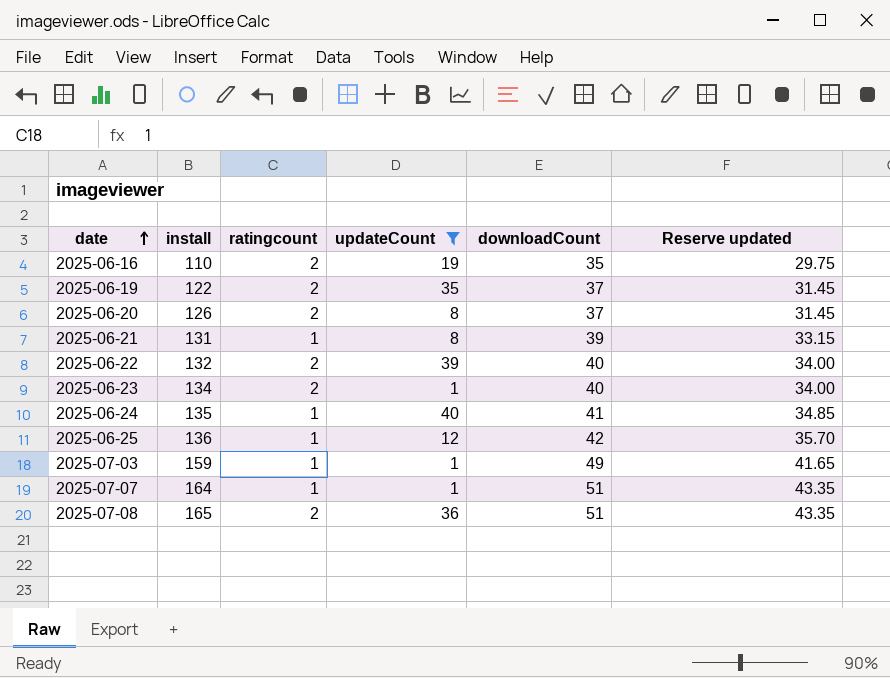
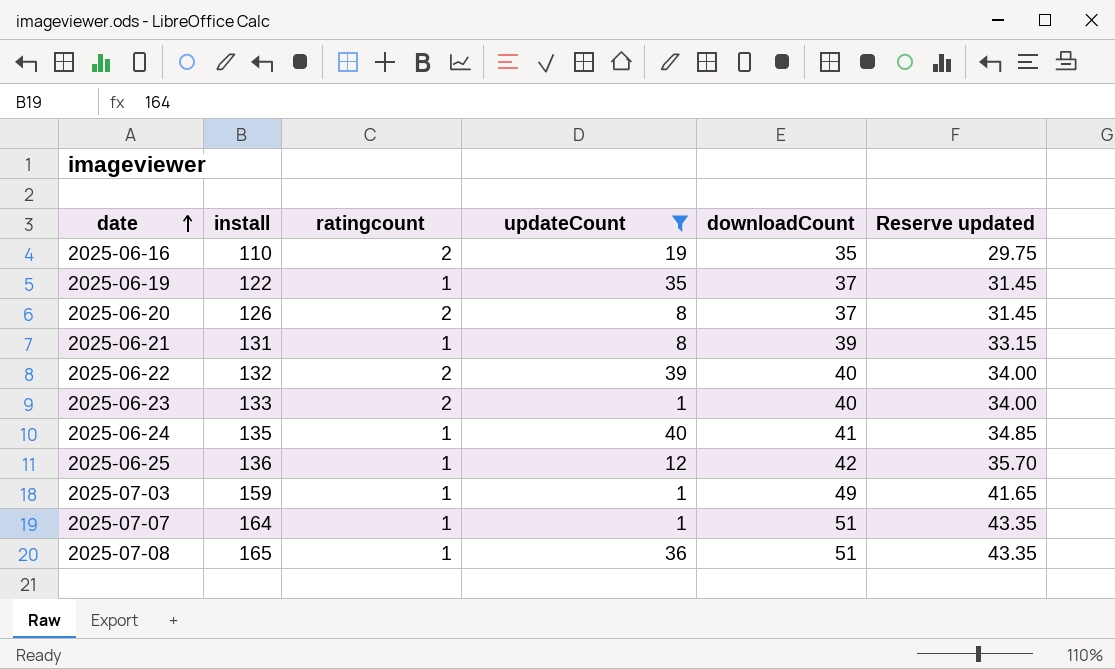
2025-06-19 | ratingcount: 2 -> 1
2025-06-23 | install: 134 -> 133
2025-07-08 | ratingcount: 2 -> 1

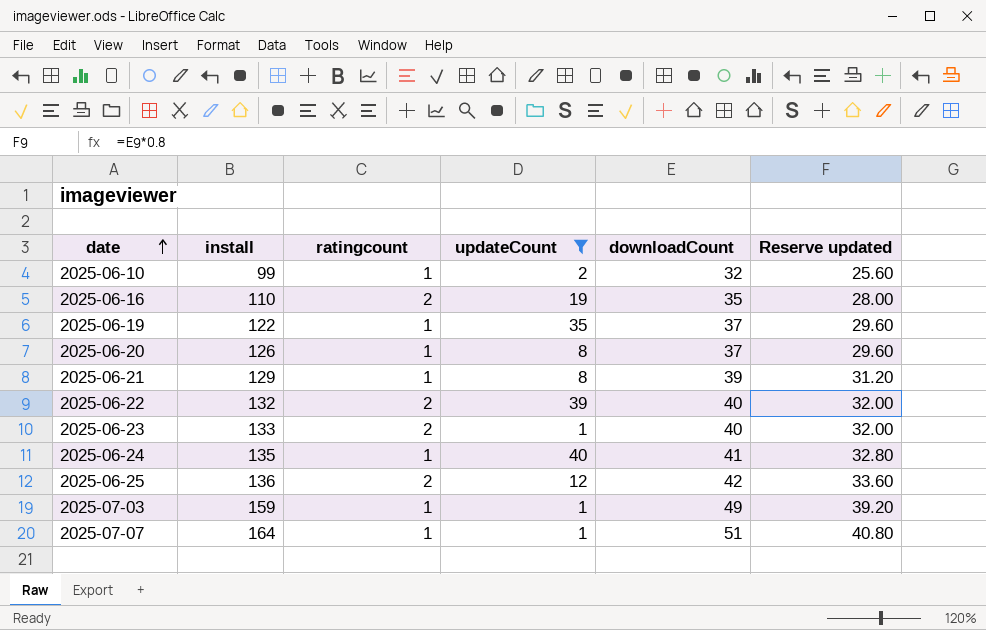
column Reserve updated | formula: [downloadCount] * 0.85 -> [downloadCount] * 0.8
row 2025-07-08: 165 | 1 | 36 | 51 | 43.35 -> none
row 2025-06-10: none -> 99 | 1 | 2 | 32 | 25.60
2025-06-20 | ratingcount: 2 -> 1
2025-06-21 | install: 131 -> 129
2025-06-25 | ratingcount: 1 -> 2

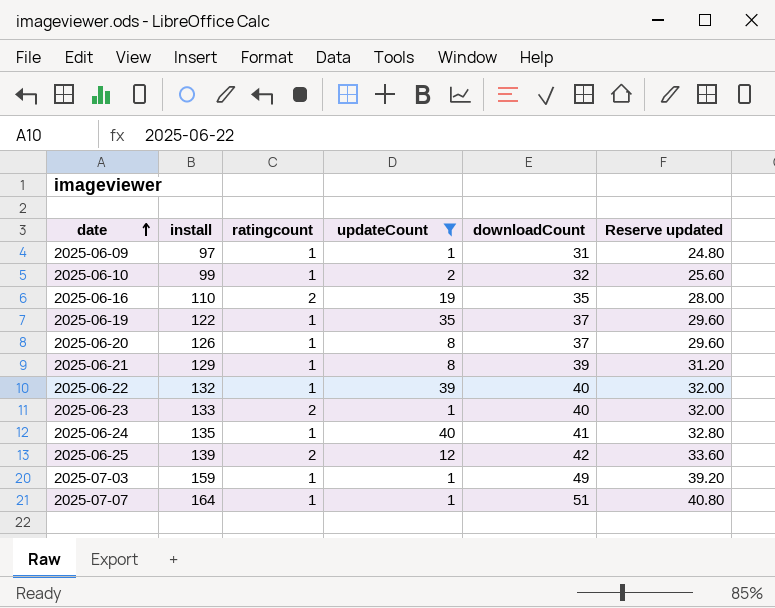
row 2025-06-09: none -> 97 | 1 | 1 | 31 | 24.80
2025-06-22 | ratingcount: 2 -> 1
2025-06-25 | install: 136 -> 139

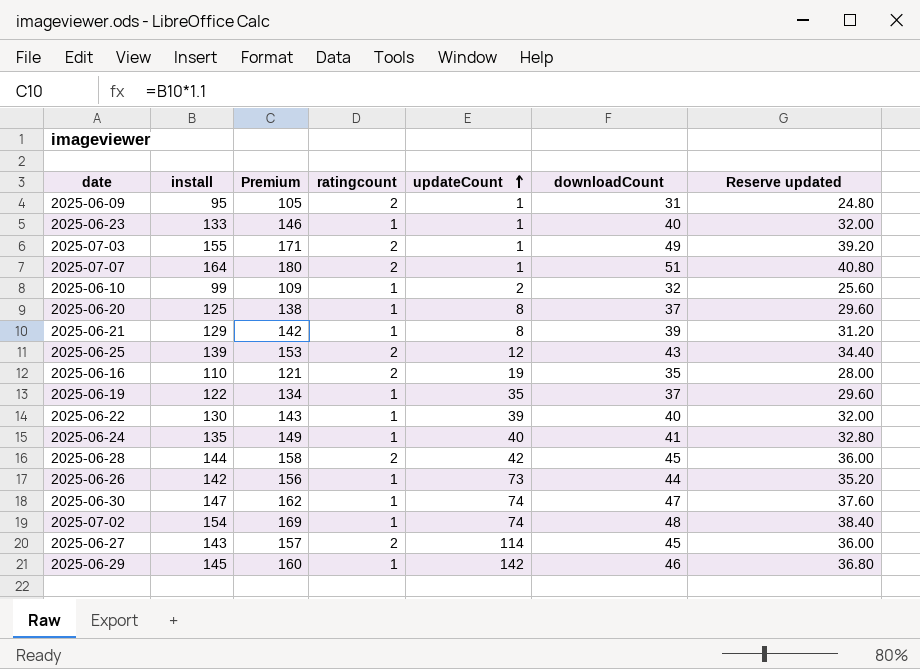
filter: updateCount <= 40 -> none
row order: date ascending -> updateCount ascending
column Premium | formula: none -> [install] * 1.1
2025-06-09 | install: 97 -> 95
2025-06-09 | ratingcount: 1 -> 2
2025-06-23 | ratingcount: 2 -> 1
2025-07-03 | install: 159 -> 155
2025-07-03 | ratingcount: 1 -> 2
2025-07-07 | ratingcount: 1 -> 2
2025-06-20 | install: 126 -> 125
2025-06-25 | downloadCount: 42 -> 43
2025-06-25 | Reserve updated: 33.60 -> 34.40
2025-06-22 | install: 132 -> 130

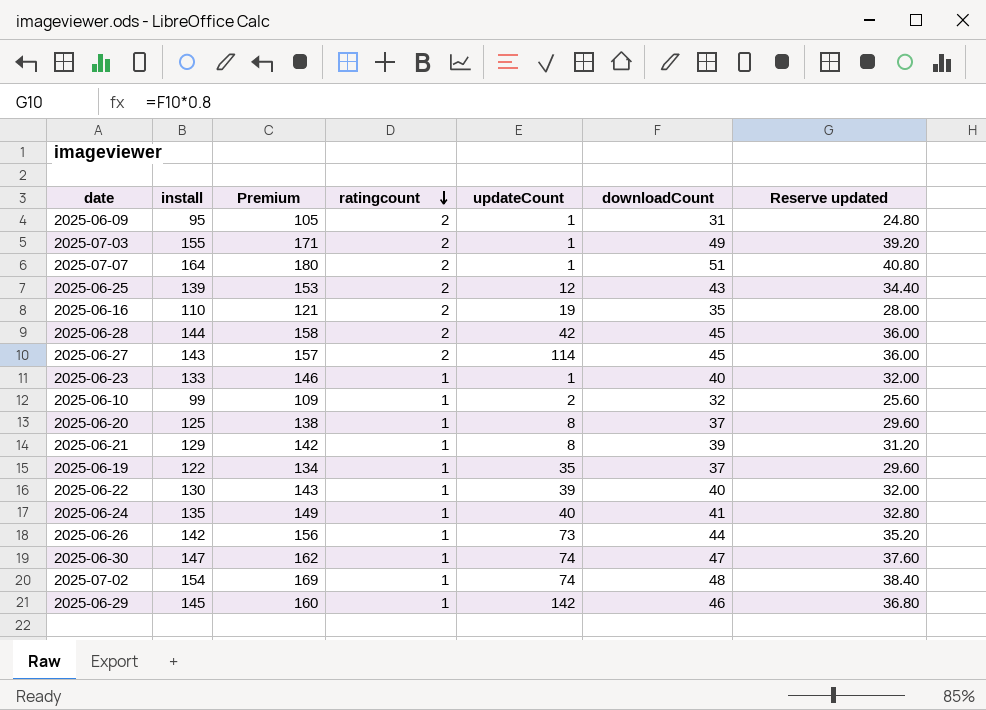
row order: updateCount ascending -> ratingcount descending

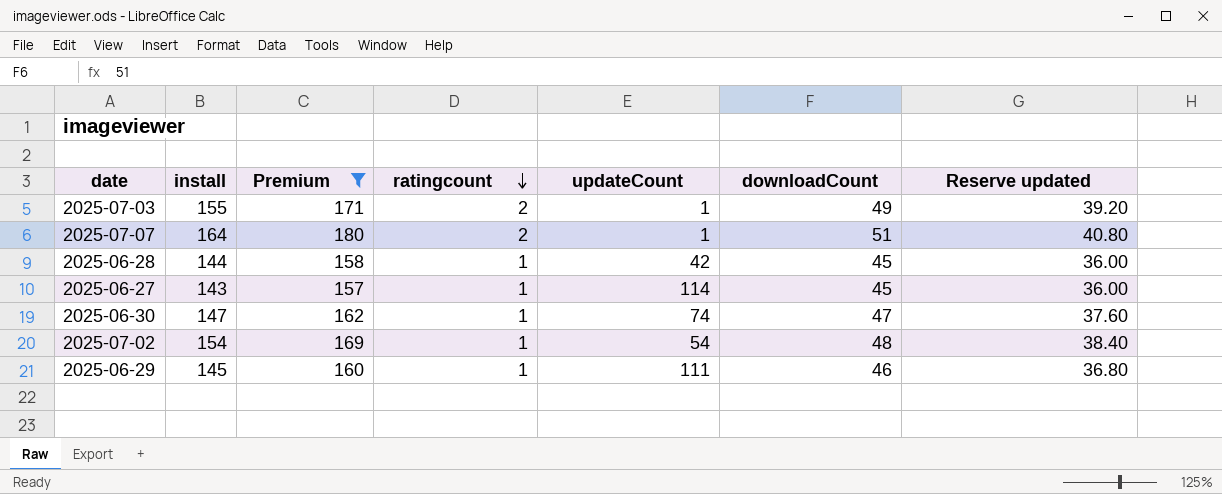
filter: none -> Premium >= 157
2025-06-28 | ratingcount: 2 -> 1
2025-06-27 | ratingcount: 2 -> 1
2025-07-02 | updateCount: 74 -> 54
2025-06-29 | updateCount: 142 -> 111

